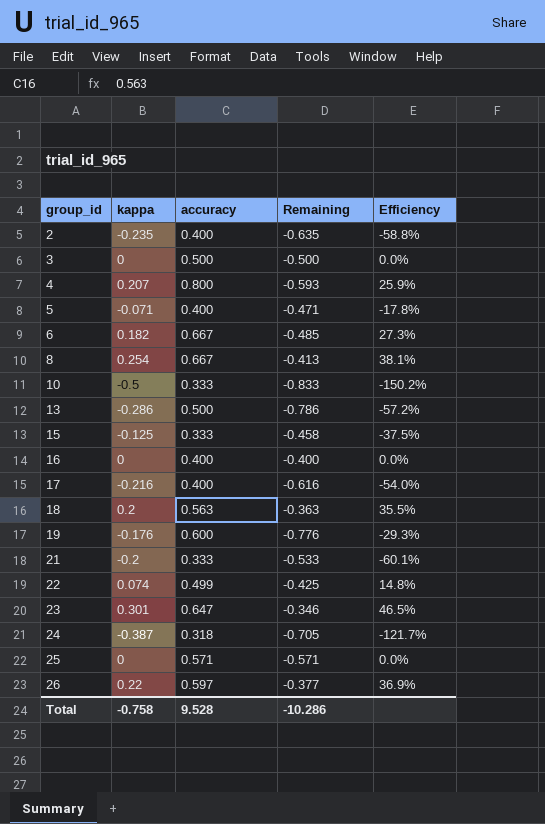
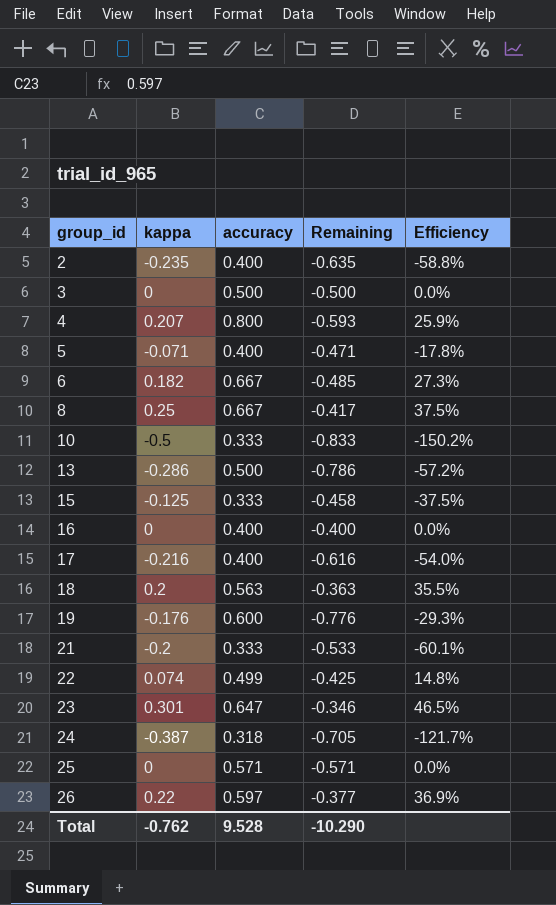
8 | kappa: 0.254 -> 0.25
8 | Remaining: -0.413 -> -0.417
8 | Efficiency: 38.1% -> 37.5%
Total | kappa: -0.758 -> -0.762
Total | Remaining: -10.286 -> -10.290

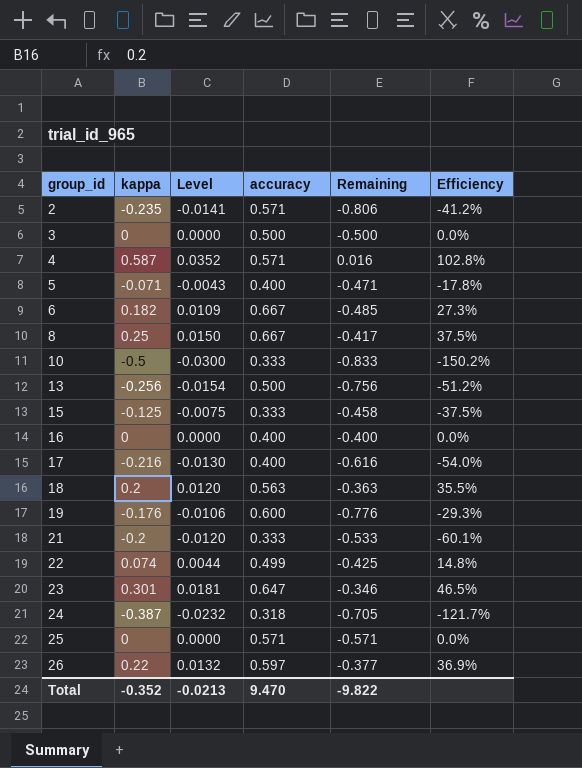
column Level | formula: none -> [kappa] * 0.06
2 | accuracy: 0.400 -> 0.571
2 | Remaining: -0.635 -> -0.806
2 | Efficiency: -58.8% -> -41.2%
4 | kappa: 0.207 -> 0.587
4 | accuracy: 0.800 -> 0.571
4 | Remaining: -0.593 -> 0.016
4 | Efficiency: 25.9% -> 102.8%
13 | kappa: -0.286 -> -0.256
13 | Remaining: -0.786 -> -0.756
13 | Efficiency: -57.2% -> -51.2%
Total | kappa: -0.762 -> -0.352
Total | accuracy: 9.528 -> 9.470
Total | Remaining: -10.290 -> -9.822

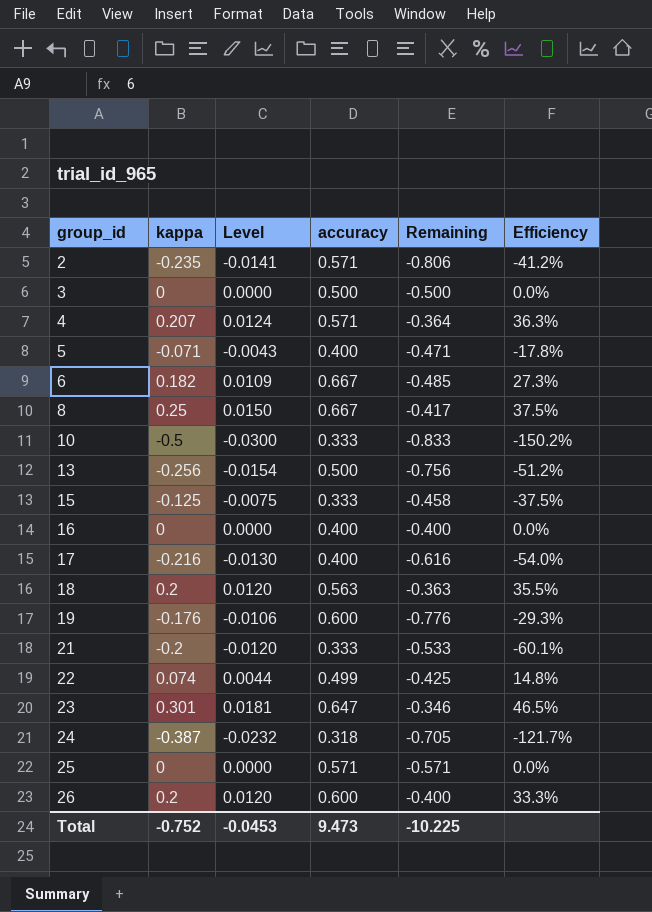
4 | kappa: 0.587 -> 0.207
4 | Level: 0.0352 -> 0.0124
4 | Remaining: 0.016 -> -0.364
4 | Efficiency: 102.8% -> 36.3%
26 | kappa: 0.22 -> 0.2
26 | Level: 0.0132 -> 0.0120
26 | accuracy: 0.597 -> 0.600
26 | Remaining: -0.377 -> -0.400
26 | Efficiency: 36.9% -> 33.3%
Total | kappa: -0.352 -> -0.752
Total | Level: -0.0213 -> -0.0453
Total | accuracy: 9.470 -> 9.473
Total | Remaining: -9.822 -> -10.225

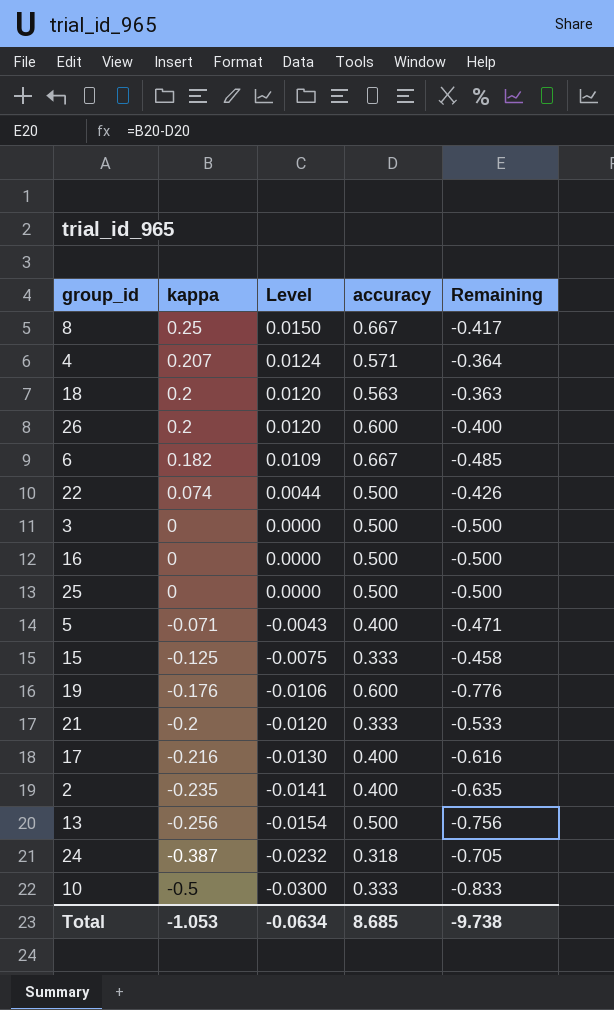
row order: group_id ascending -> kappa descending
column Efficiency | formula: [kappa] / [accuracy] -> none
row 23: 0.301 | 0.0181 | 0.647 | -0.346 | 46.5% -> none
22 | accuracy: 0.499 -> 0.500
22 | Remaining: -0.425 -> -0.426
16 | accuracy: 0.400 -> 0.500
16 | Remaining: -0.400 -> -0.500
25 | accuracy: 0.571 -> 0.500
25 | Remaining: -0.571 -> -0.500
2 | accuracy: 0.571 -> 0.400
2 | Remaining: -0.806 -> -0.635
Total | kappa: -0.752 -> -1.053
Total | Level: -0.0453 -> -0.0634
Total | accuracy: 9.473 -> 8.685
Total | Remaining: -10.225 -> -9.738

